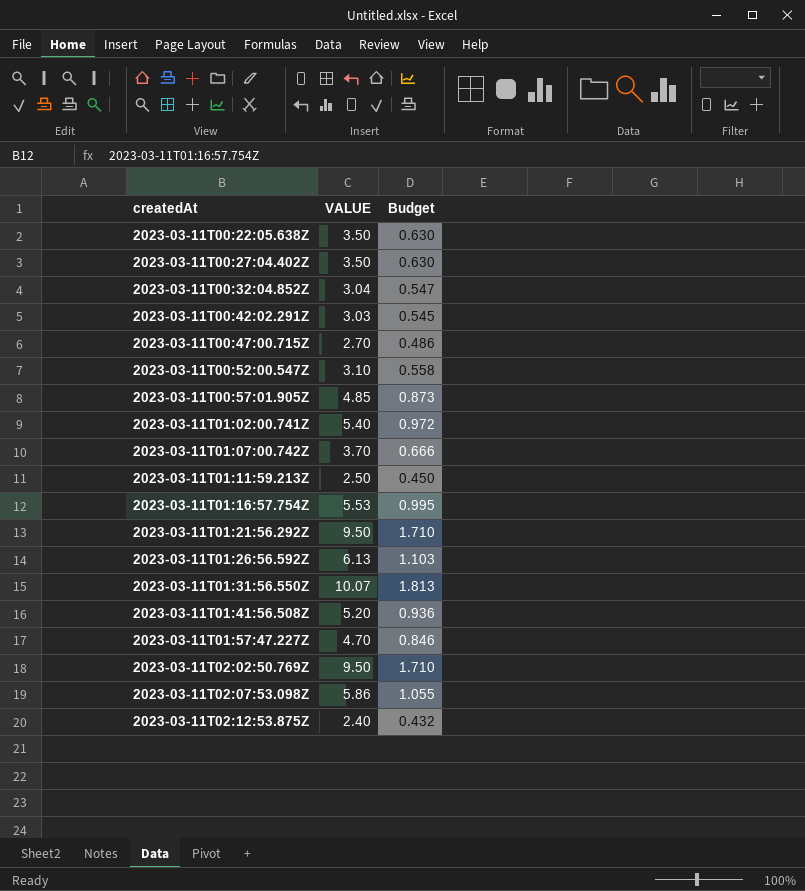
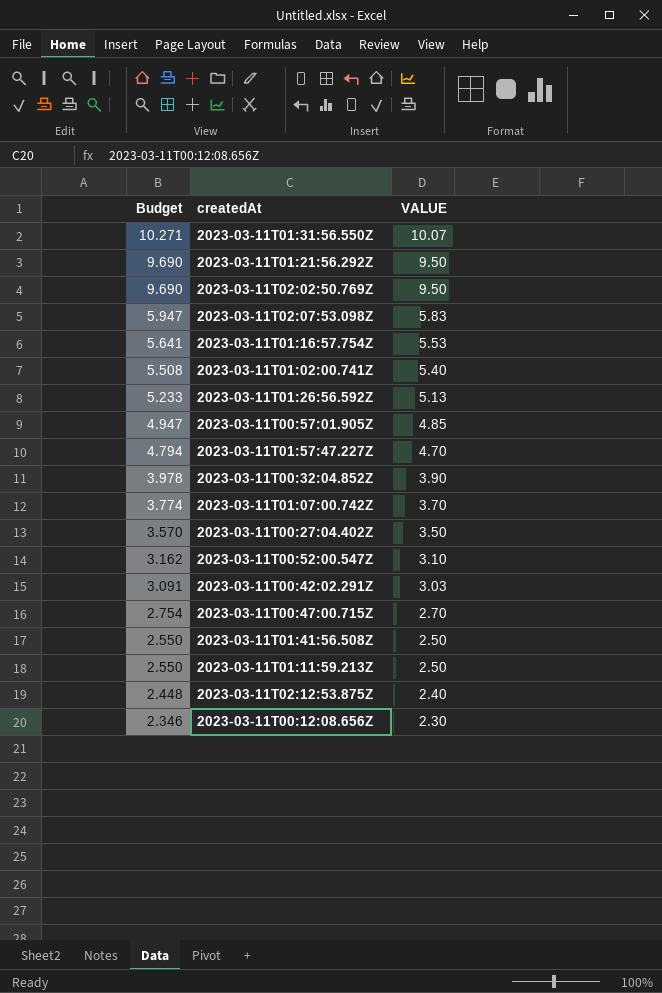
row order: createdAt ascending -> Budget descending
column Budget | formula: [VALUE] * 0.18 -> [VALUE] * 1.02
column Budget | position: 3 -> 1
row 2023-03-11T00:22:05.638Z: 3.50 | 0.630 -> none
2023-03-11T02:07:53.098Z | VALUE: 5.86 -> 5.83
2023-03-11T01:26:56.592Z | VALUE: 6.13 -> 5.13
2023-03-11T00:32:04.852Z | VALUE: 3.04 -> 3.90
2023-03-11T01:41:56.508Z | VALUE: 5.20 -> 2.50
row 2023-03-11T00:12:08.656Z: none -> 2.346 | 2.30

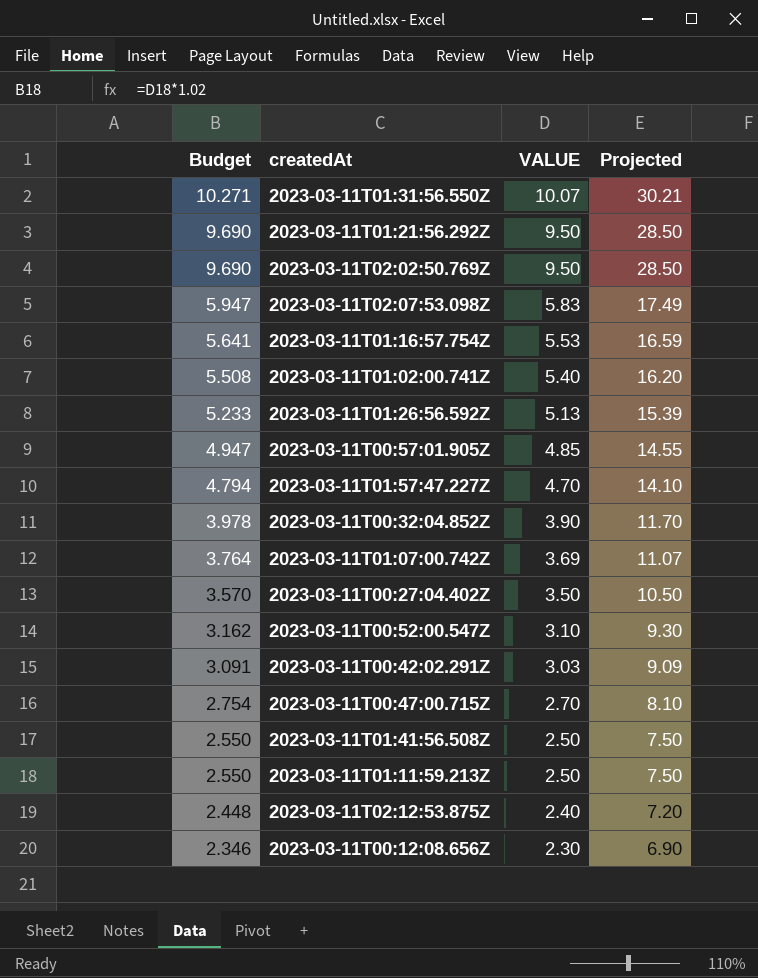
column Projected | formula: none -> [VALUE] * 3
2023-03-11T01:07:00.742Z | Budget: 3.774 -> 3.764
2023-03-11T01:07:00.742Z | VALUE: 3.70 -> 3.69

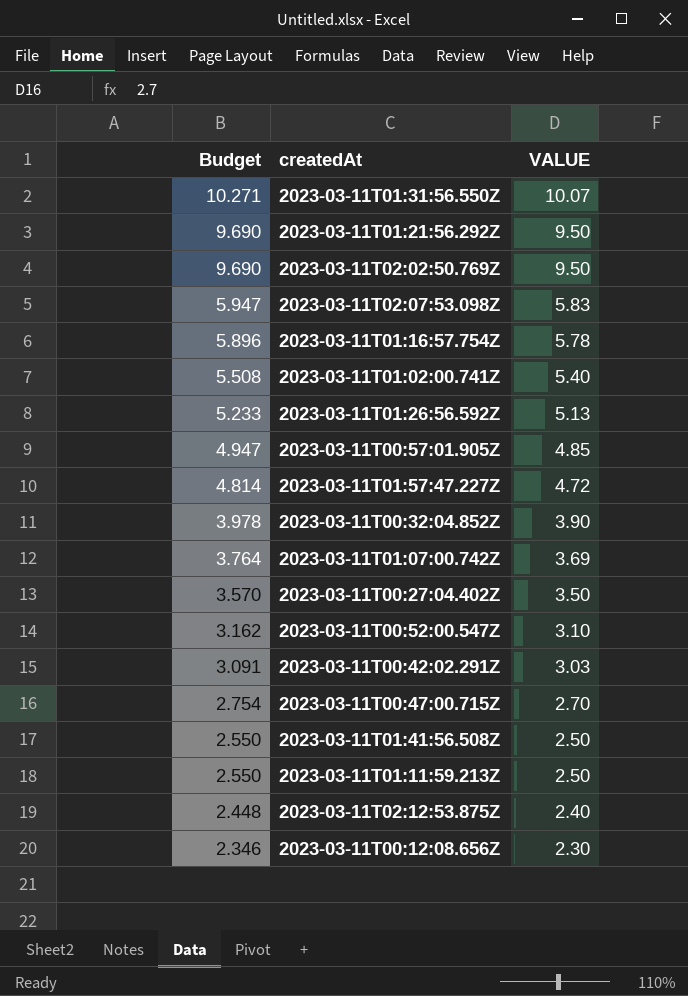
column Projected | formula: [VALUE] * 3 -> none
2023-03-11T01:16:57.754Z | Budget: 5.641 -> 5.896
2023-03-11T01:16:57.754Z | VALUE: 5.53 -> 5.78
2023-03-11T01:57:47.227Z | Budget: 4.794 -> 4.814
2023-03-11T01:57:47.227Z | VALUE: 4.70 -> 4.72

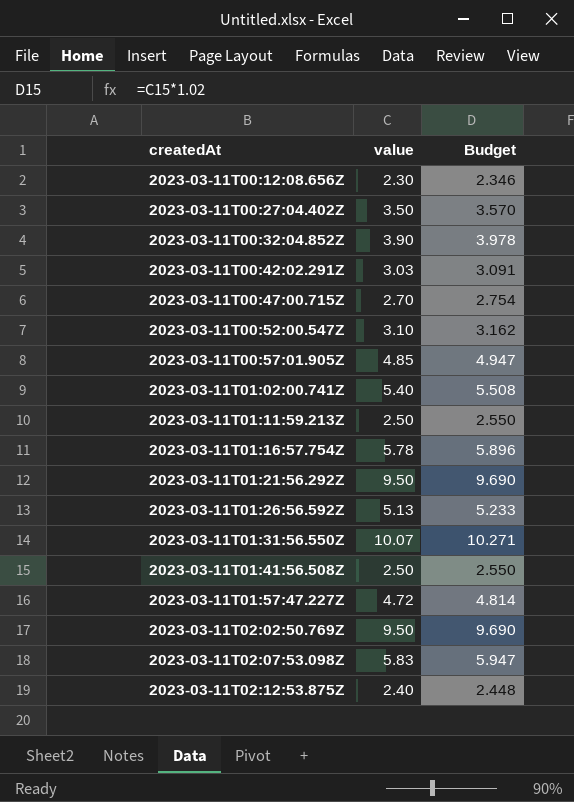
row order: Budget descending -> createdAt ascending
column name: VALUE -> value
column Budget | position: 1 -> 3
row 2023-03-11T01:07:00.742Z: 3.764 | 3.69 -> none

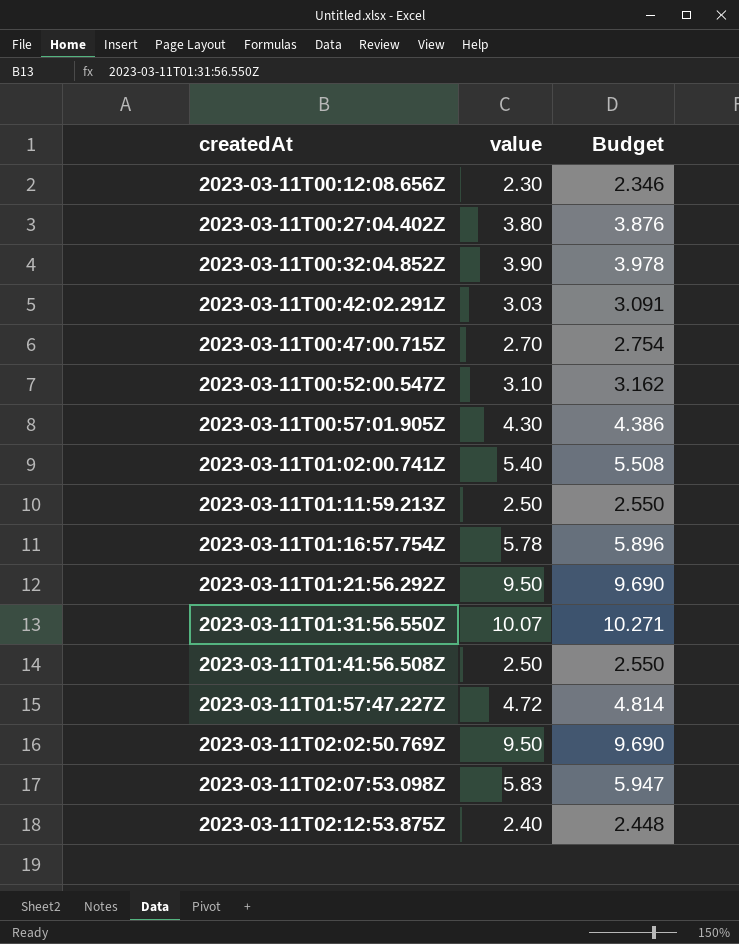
row 2023-03-11T01:26:56.592Z: 5.13 | 5.233 -> none
2023-03-11T00:27:04.402Z | value: 3.50 -> 3.80
2023-03-11T00:27:04.402Z | Budget: 3.570 -> 3.876
2023-03-11T00:57:01.905Z | value: 4.85 -> 4.30
2023-03-11T00:57:01.905Z | Budget: 4.947 -> 4.386

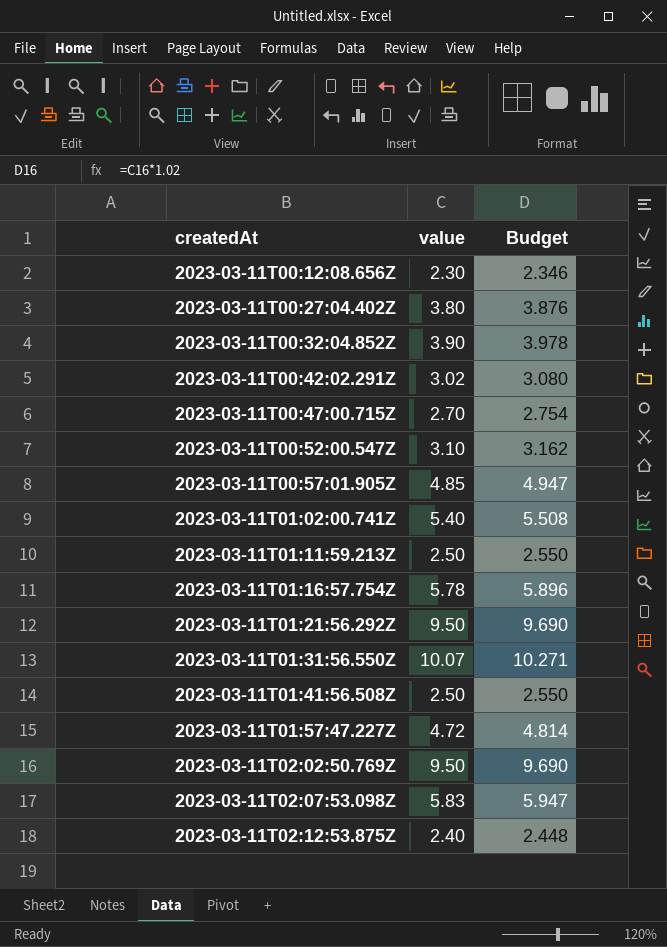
2023-03-11T00:42:02.291Z | value: 3.03 -> 3.02
2023-03-11T00:42:02.291Z | Budget: 3.091 -> 3.080
2023-03-11T00:57:01.905Z | value: 4.30 -> 4.85
2023-03-11T00:57:01.905Z | Budget: 4.386 -> 4.947

